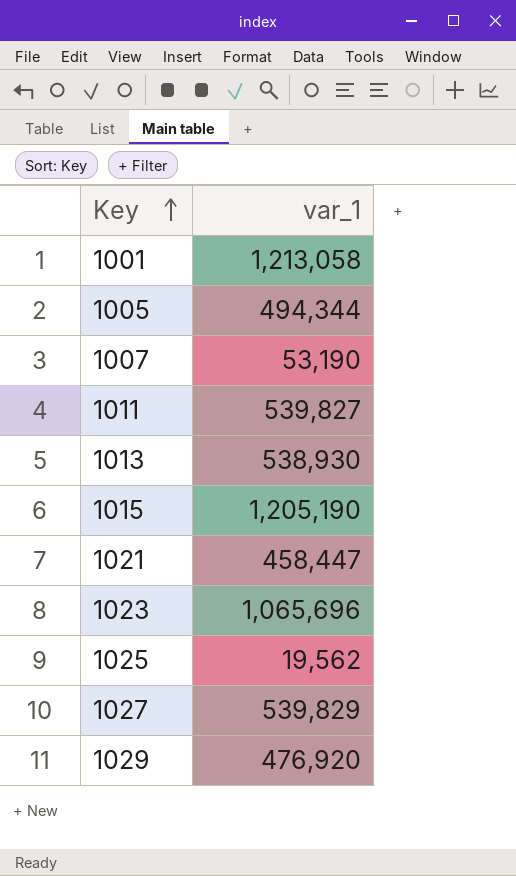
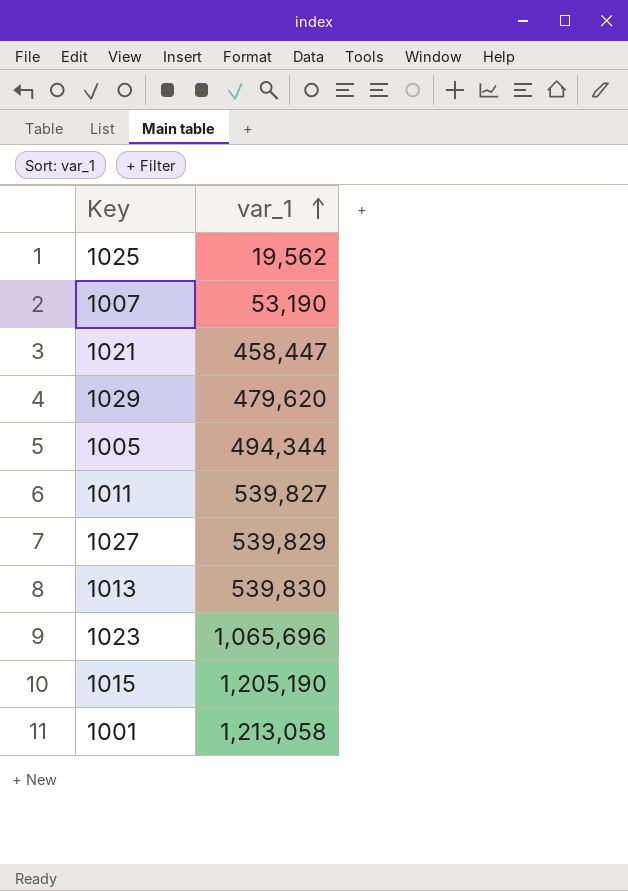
row order: Key ascending -> var_1 ascending
1029 | var_1: 476,920 -> 479,620
1013 | var_1: 538,930 -> 539,830

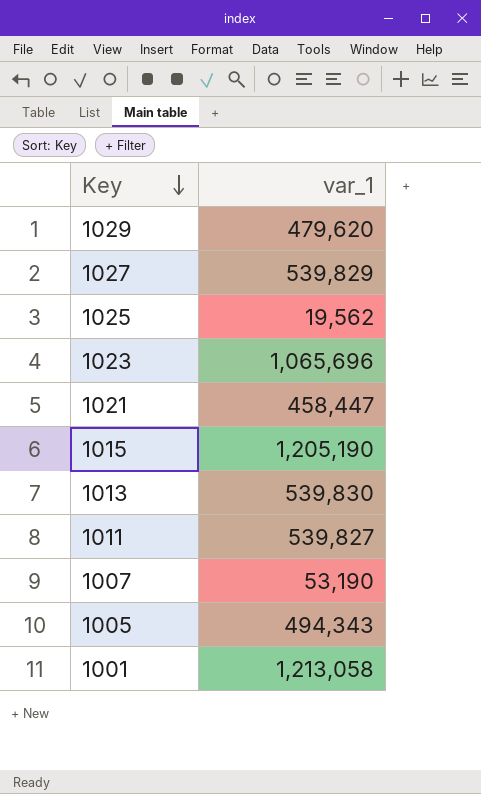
row order: var_1 ascending -> Key descending
1005 | var_1: 494,344 -> 494,343

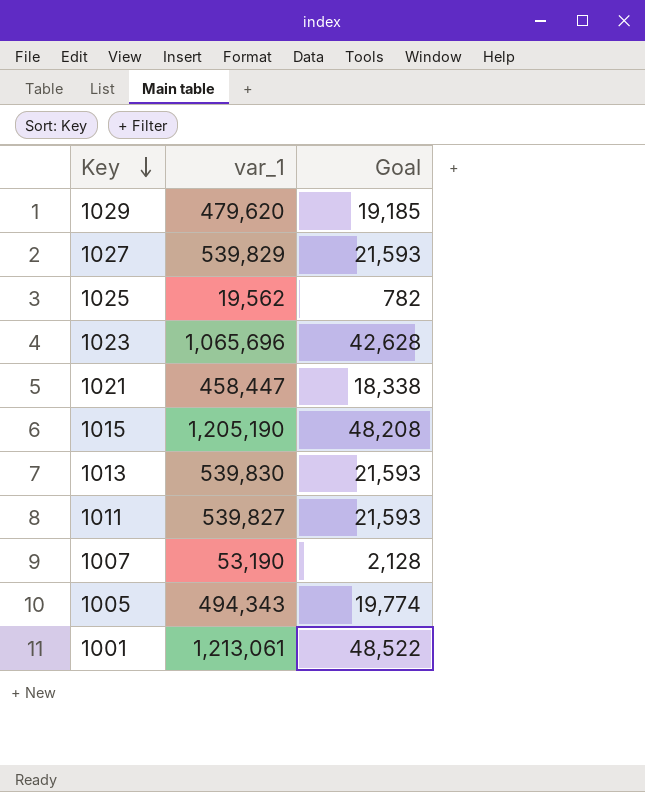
column Goal | formula: none -> [var_1] * 0.04
1001 | var_1: 1,213,058 -> 1,213,061

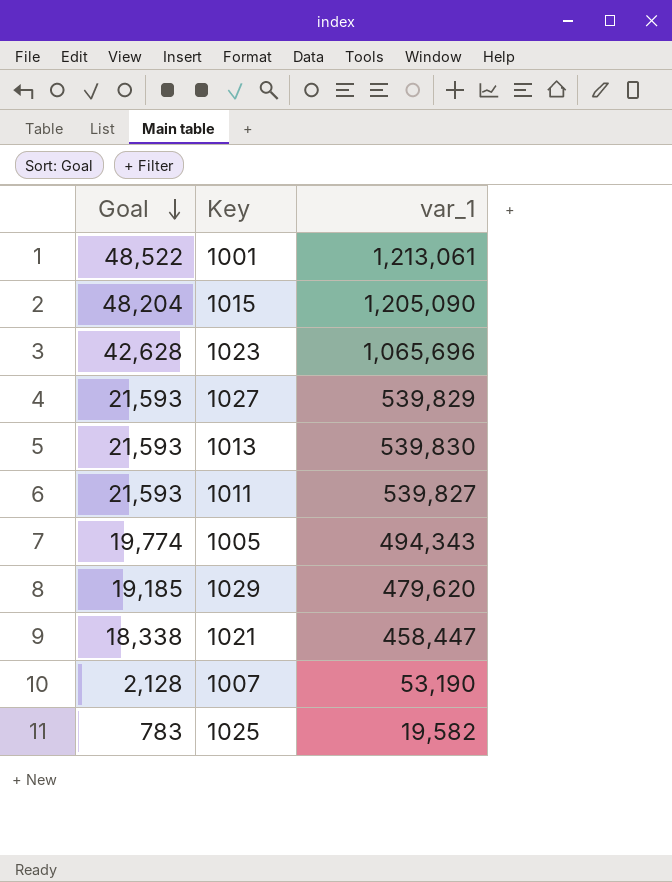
row order: Key descending -> Goal descending
column Goal | position: 3 -> 1
1015 | Goal: 48,208 -> 48,204
1015 | var_1: 1,205,190 -> 1,205,090
1025 | Goal: 782 -> 783
1025 | var_1: 19,562 -> 19,582

